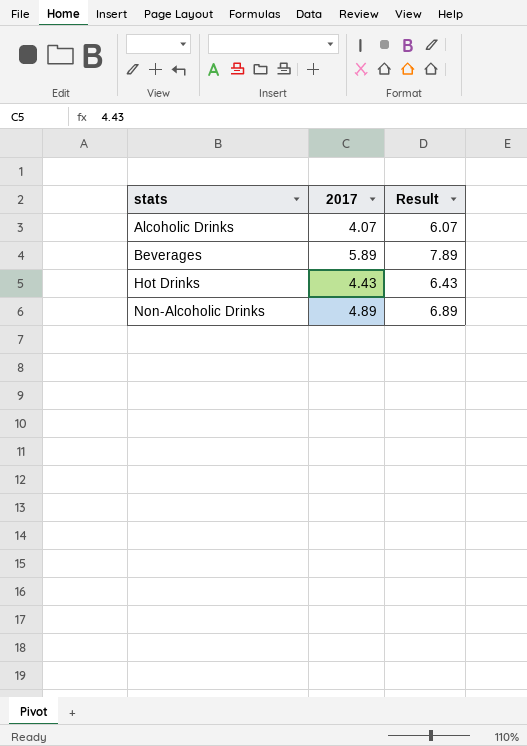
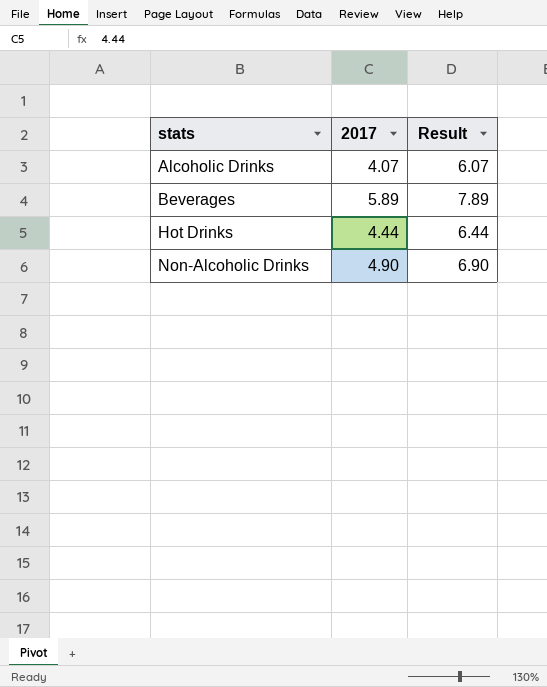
Hot Drinks | 2017: 4.43 -> 4.44
Hot Drinks | Result: 6.43 -> 6.44
Non-Alcoholic Drinks | 2017: 4.89 -> 4.90
Non-Alcoholic Drinks | Result: 6.89 -> 6.90

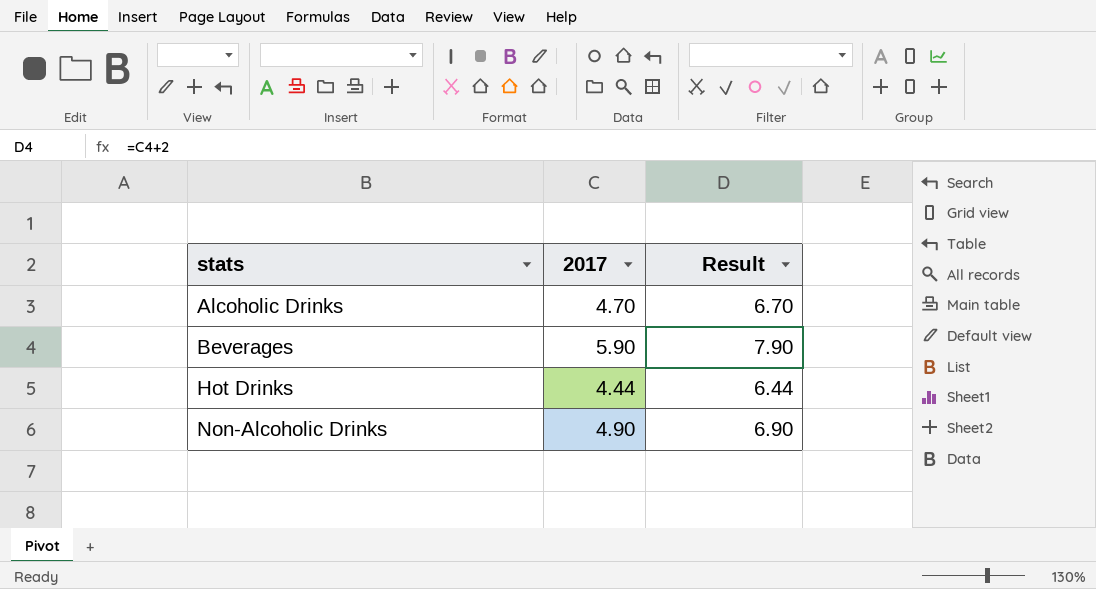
Alcoholic Drinks | 2017: 4.07 -> 4.70
Alcoholic Drinks | Result: 6.07 -> 6.70
Beverages | 2017: 5.89 -> 5.90
Beverages | Result: 7.89 -> 7.90

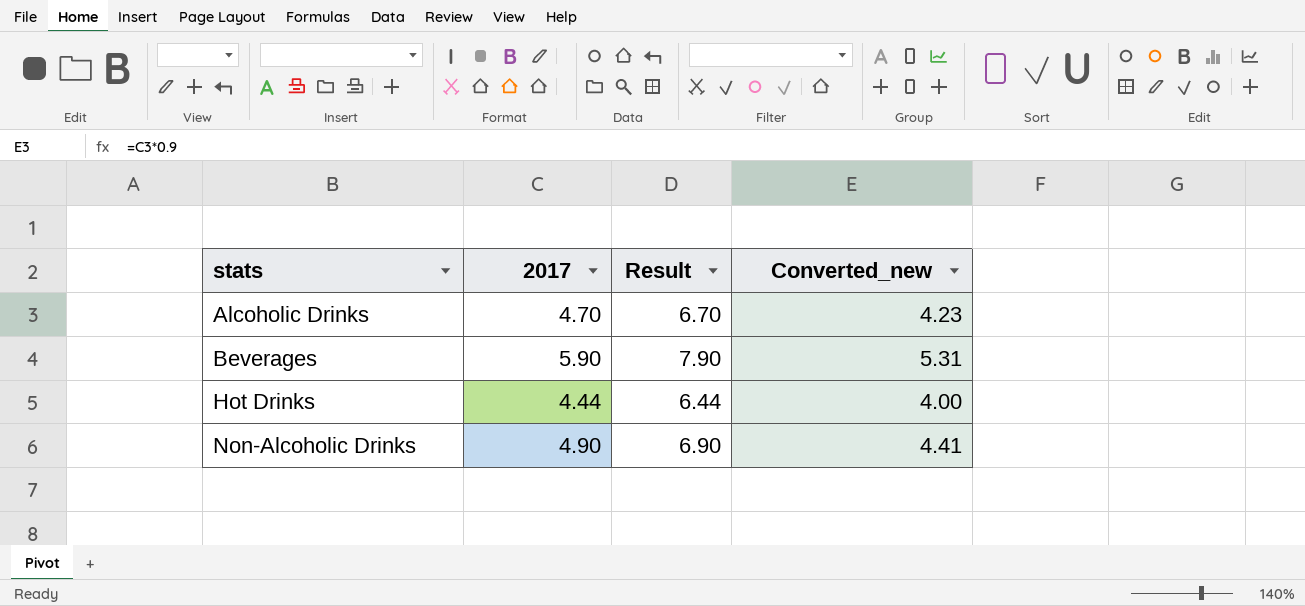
column Converted_new | formula: none -> [2017] * 0.9

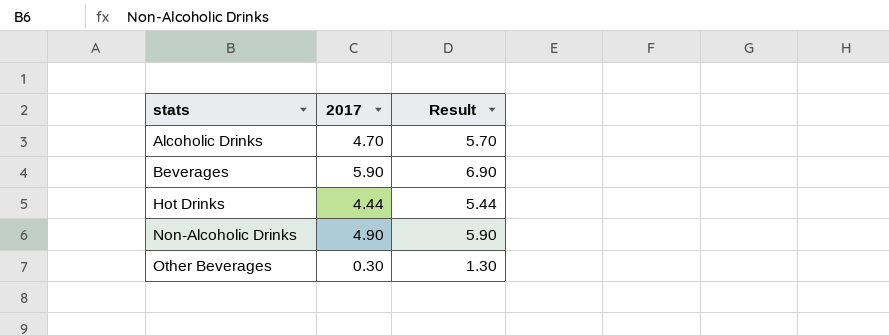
column Converted_new | formula: [2017] * 0.9 -> none
column Result | formula: [2017] + 2 -> [2017] + 1
row Other Beverages: none -> 0.30 | 1.30

